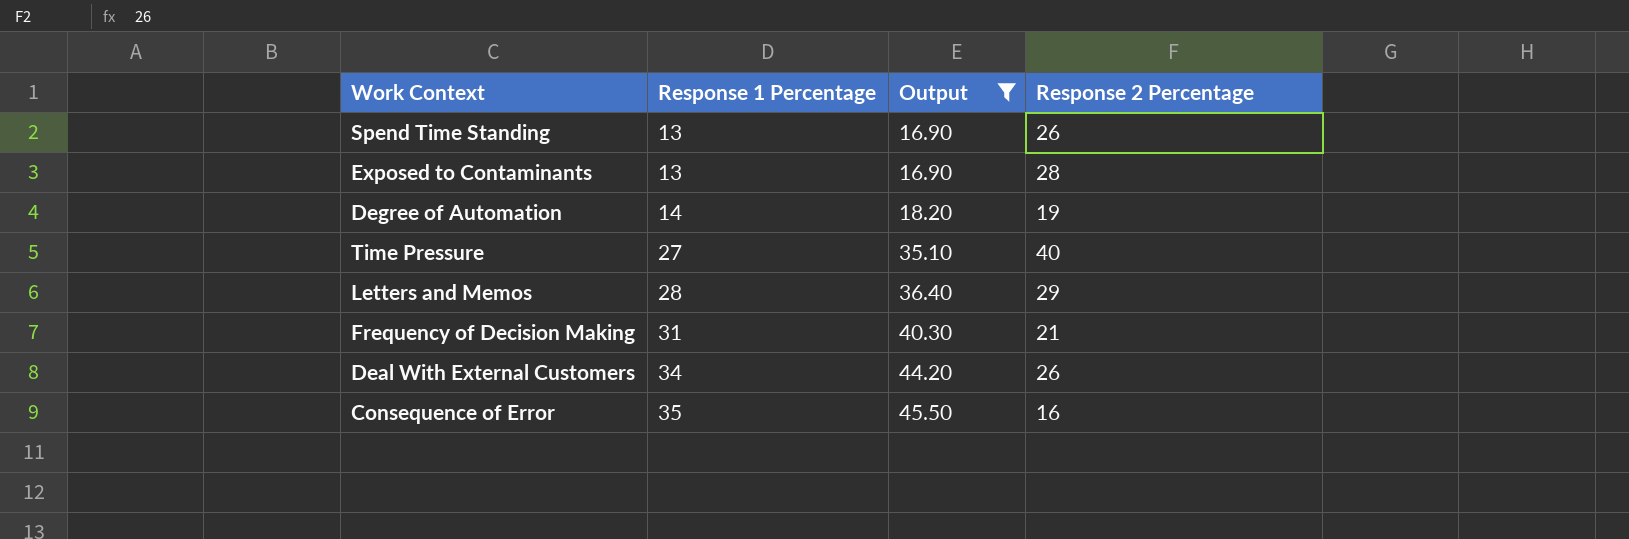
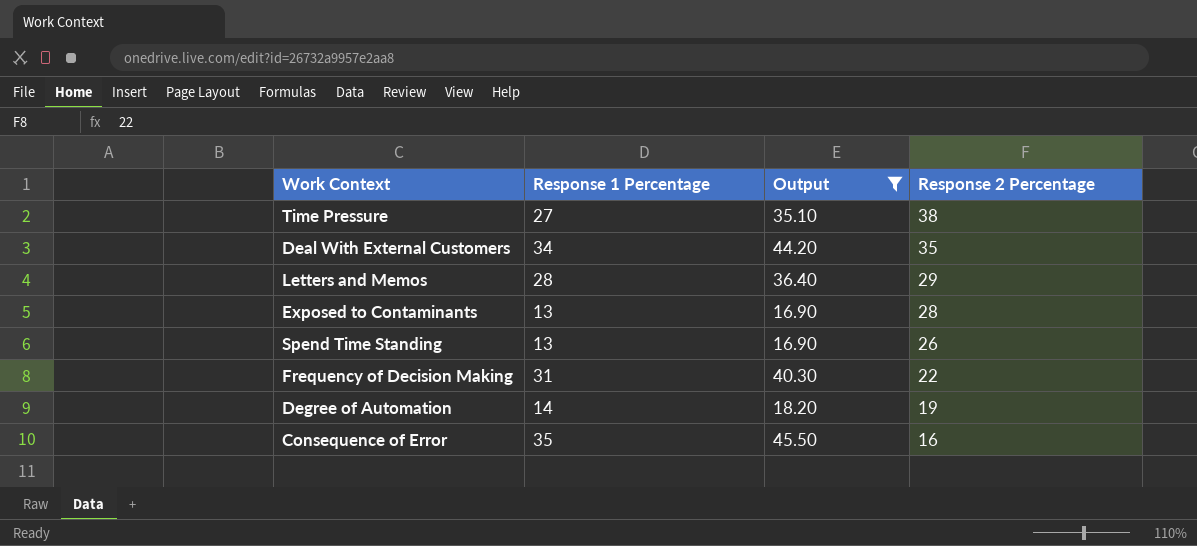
row order: Response 1 Percentage ascending -> Response 2 Percentage descending
Time Pressure | Response 2 Percentage: 40 -> 38
Deal With External Customers | Response 2 Percentage: 26 -> 35
Frequency of Decision Making | Response 2 Percentage: 21 -> 22

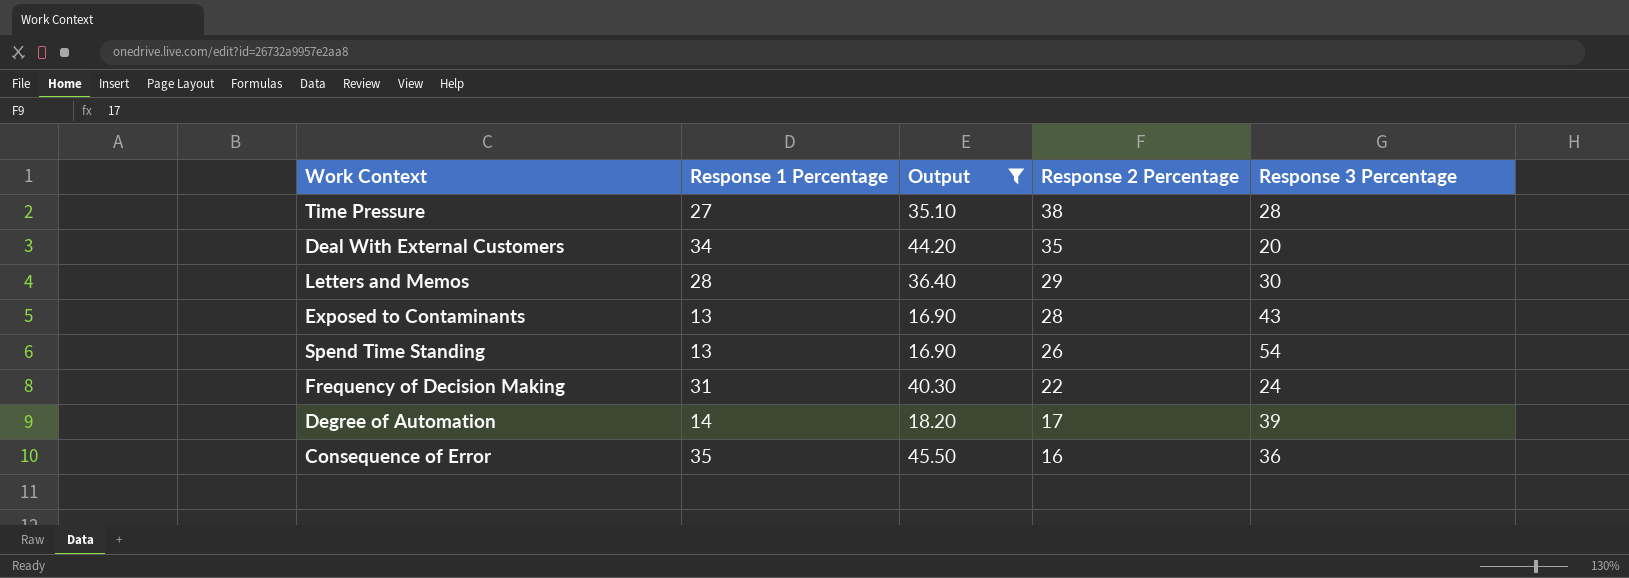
column Response 3 Percentage | position: none -> 5
Degree of Automation | Response 2 Percentage: 19 -> 17

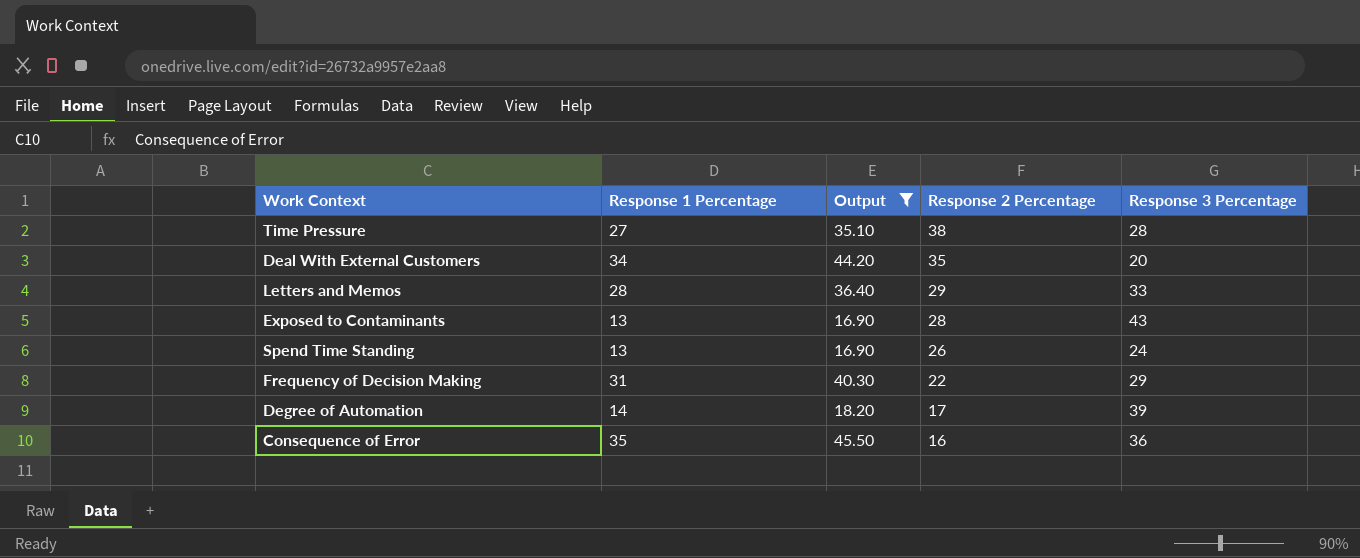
Letters and Memos | Response 3 Percentage: 30 -> 33
Spend Time Standing | Response 3 Percentage: 54 -> 24
Frequency of Decision Making | Response 3 Percentage: 24 -> 29

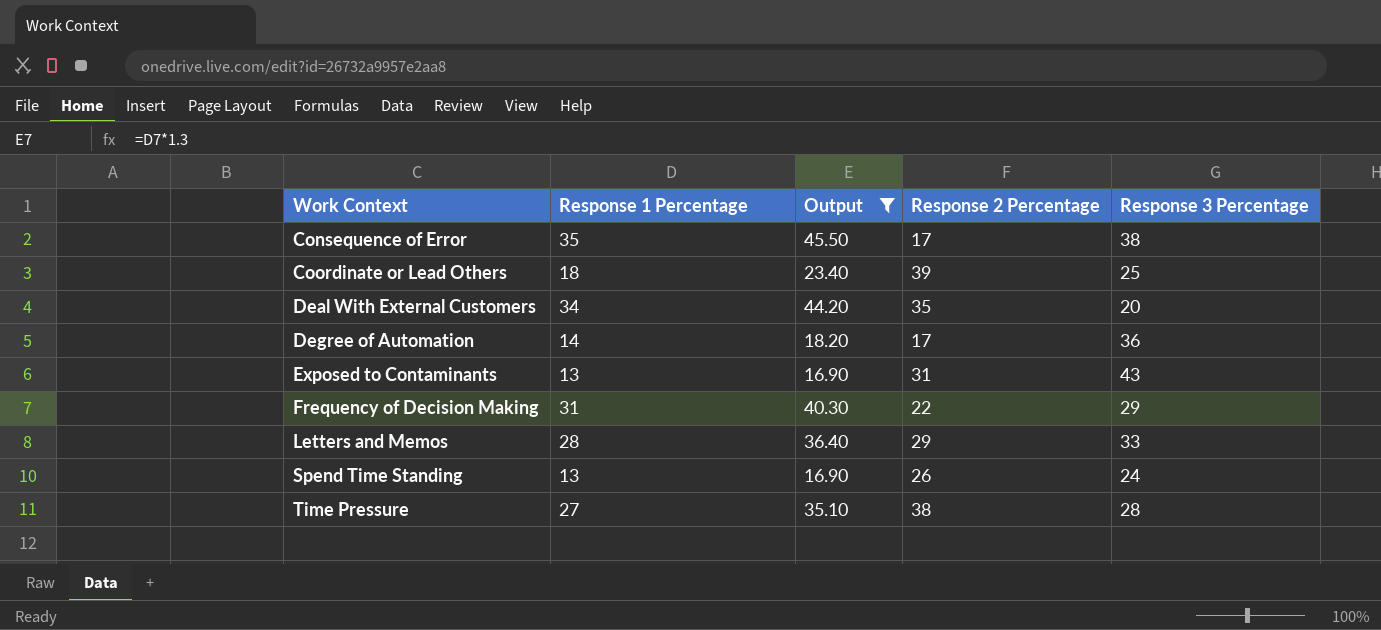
row order: Response 2 Percentage descending -> Work Context ascending
Consequence of Error | Response 2 Percentage: 16 -> 17
Consequence of Error | Response 3 Percentage: 36 -> 38
row Coordinate or Lead Others: none -> 18 | 23.40 | 39 | 25
Degree of Automation | Response 3 Percentage: 39 -> 36
Exposed to Contaminants | Response 2 Percentage: 28 -> 31

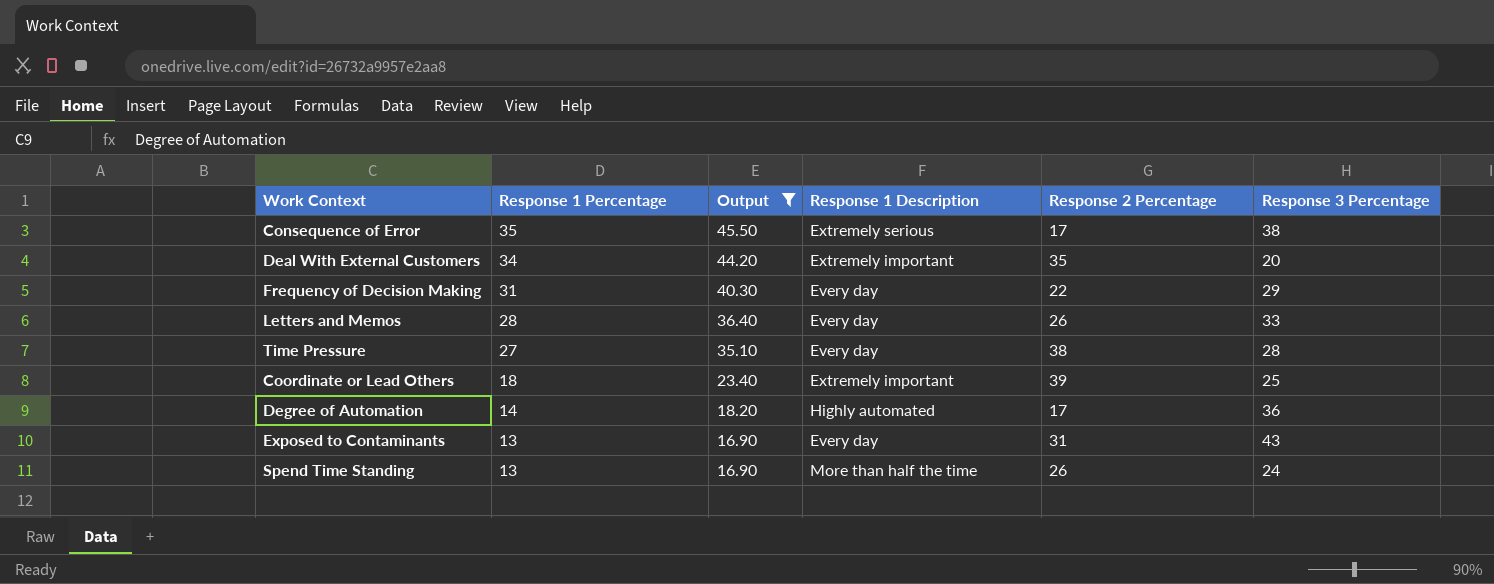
row order: Work Context ascending -> Response 1 Percentage descending
column Response 1 Description | position: none -> 4
Letters and Memos | Response 2 Percentage: 29 -> 26

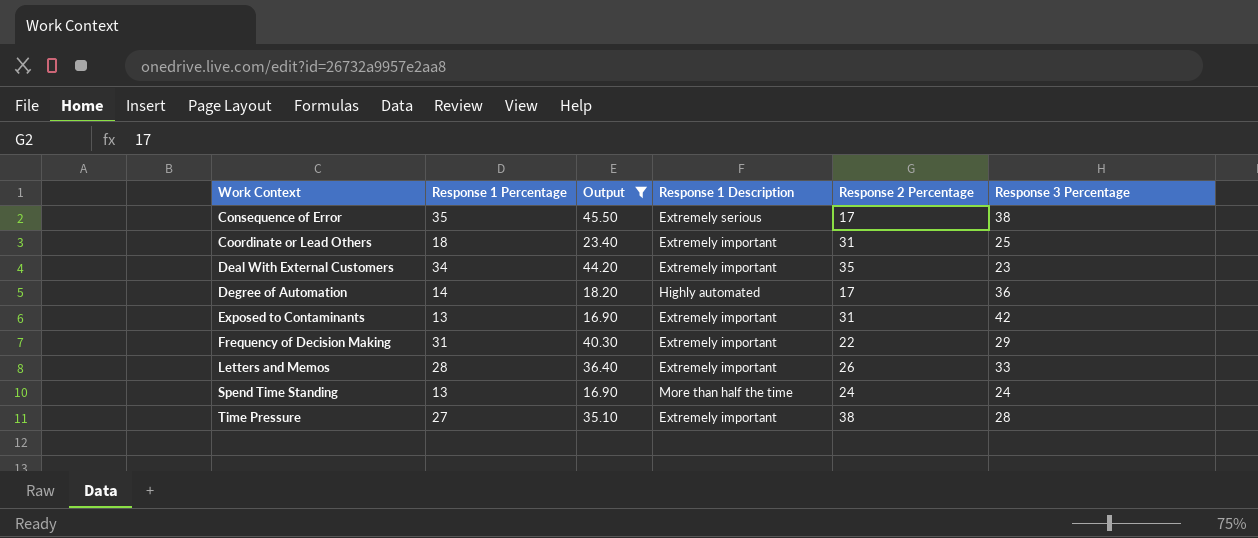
row order: Response 1 Percentage descending -> Work Context ascending
Coordinate or Lead Others | Response 2 Percentage: 39 -> 31
Deal With External Customers | Response 3 Percentage: 20 -> 23
Exposed to Contaminants | Response 1 Description: Every day -> Extremely important
Exposed to Contaminants | Response 3 Percentage: 43 -> 42
Frequency of Decision Making | Response 1 Description: Every day -> Extremely important
Letters and Memos | Response 1 Description: Every day -> Extremely important
Spend Time Standing | Response 2 Percentage: 26 -> 24
Time Pressure | Response 1 Description: Every day -> Extremely important

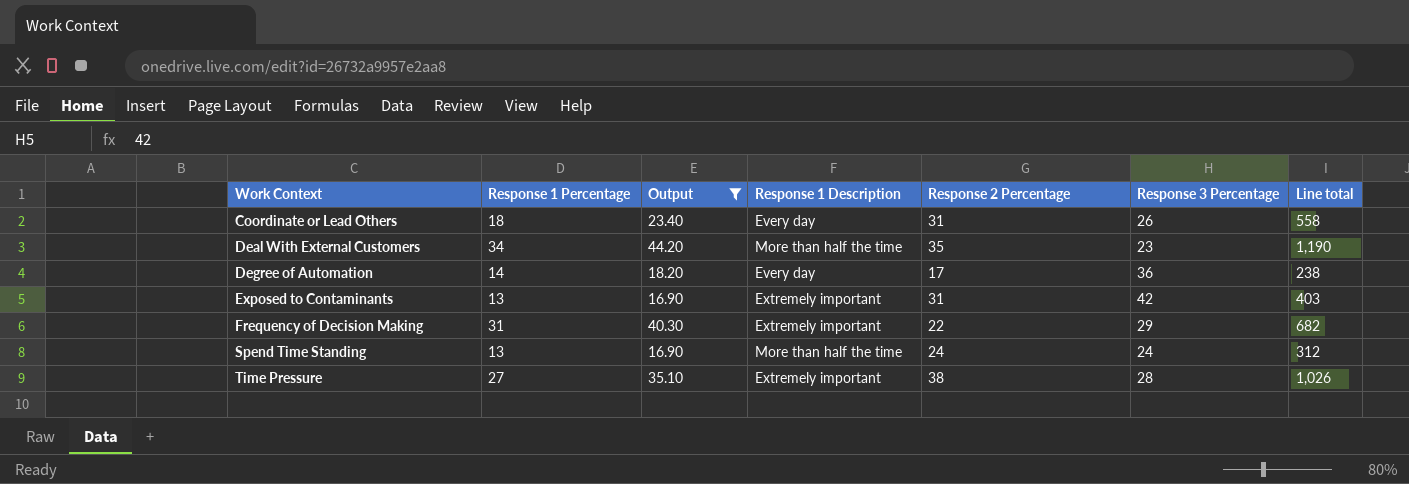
column Line total | formula: none -> [Response 1 Percentage] * [Response 2 Percentage]
row Consequence of Error: 35 | 45.50 | Extremely serious | 17 | 38 -> none
row Letters and Memos: 28 | 36.40 | Extremely important | 26 | 33 -> none
Coordinate or Lead Others | Response 1 Description: Extremely important -> Every day
Coordinate or Lead Others | Response 3 Percentage: 25 -> 26
Deal With External Customers | Response 1 Description: Extremely important -> More than half the time
Degree of Automation | Response 1 Description: Highly automated -> Every day

